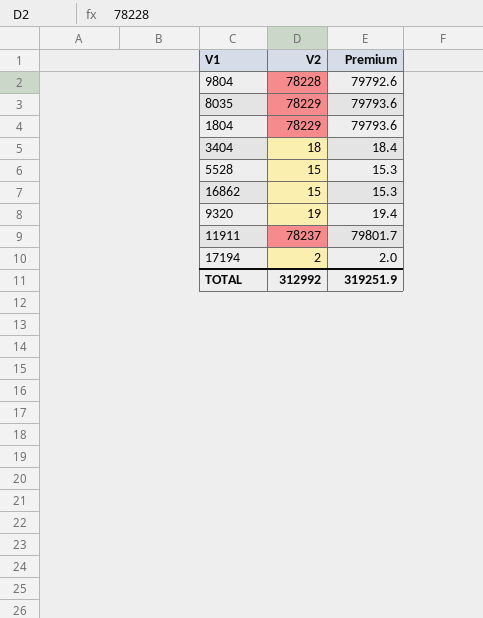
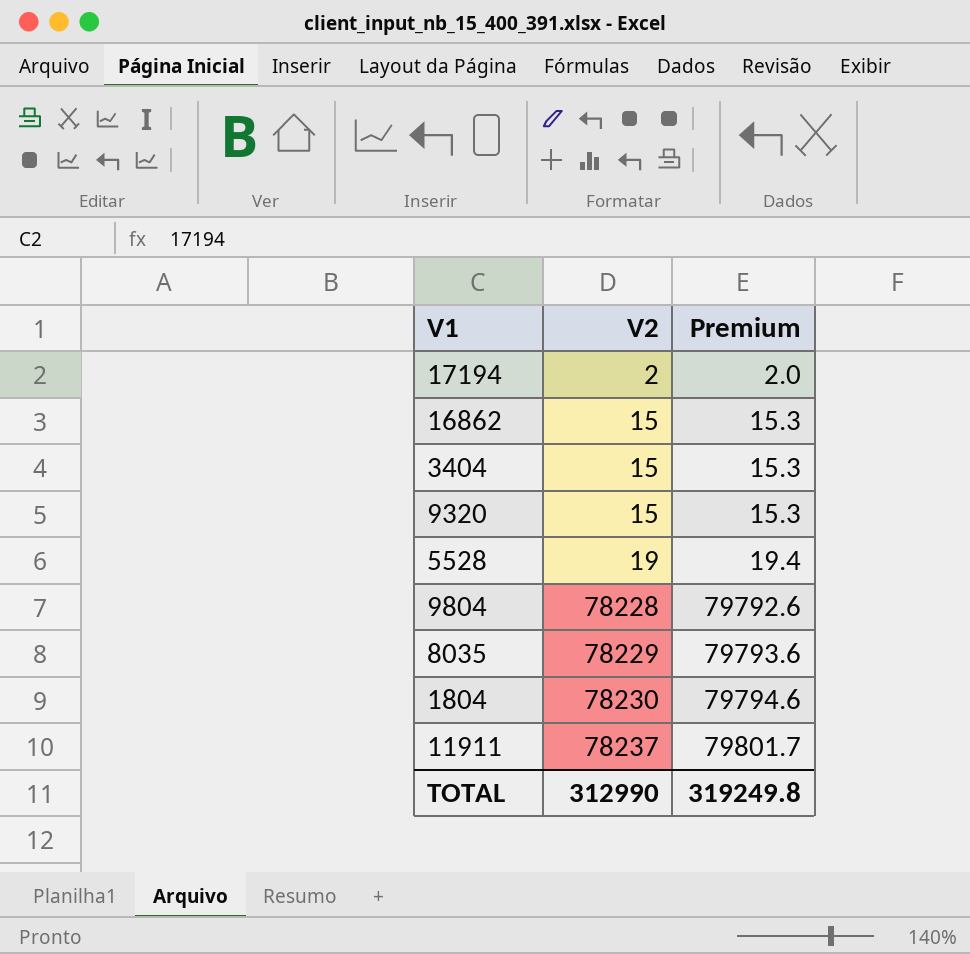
row order: none -> V2 ascending
3404 | V2: 18 -> 15
3404 | Premium: 18.4 -> 15.3
9320 | V2: 19 -> 15
9320 | Premium: 19.4 -> 15.3
5528 | V2: 15 -> 19
5528 | Premium: 15.3 -> 19.4
1804 | V2: 78229 -> 78230
1804 | Premium: 79793.6 -> 79794.6
TOTAL | V2: 312992 -> 312990
TOTAL | Premium: 319251.9 -> 319249.8

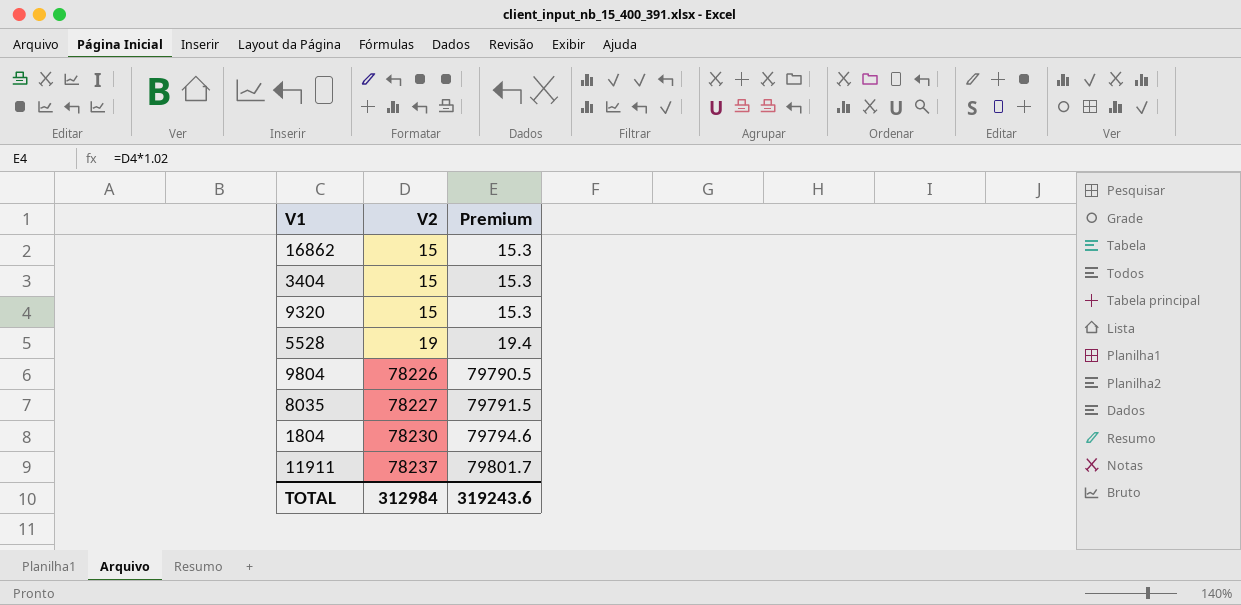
row 17194: 2 | 2.0 -> none
9804 | V2: 78228 -> 78226
9804 | Premium: 79792.6 -> 79790.5
8035 | V2: 78229 -> 78227
8035 | Premium: 79793.6 -> 79791.5
TOTAL | V2: 312990 -> 312984
TOTAL | Premium: 319249.8 -> 319243.6

